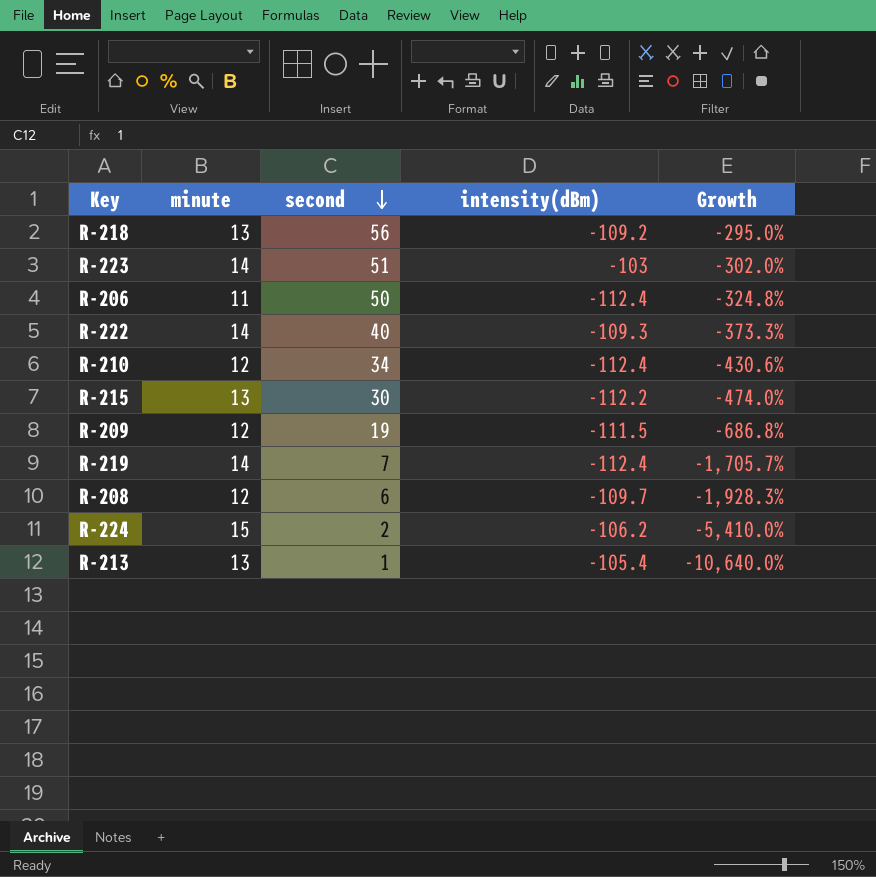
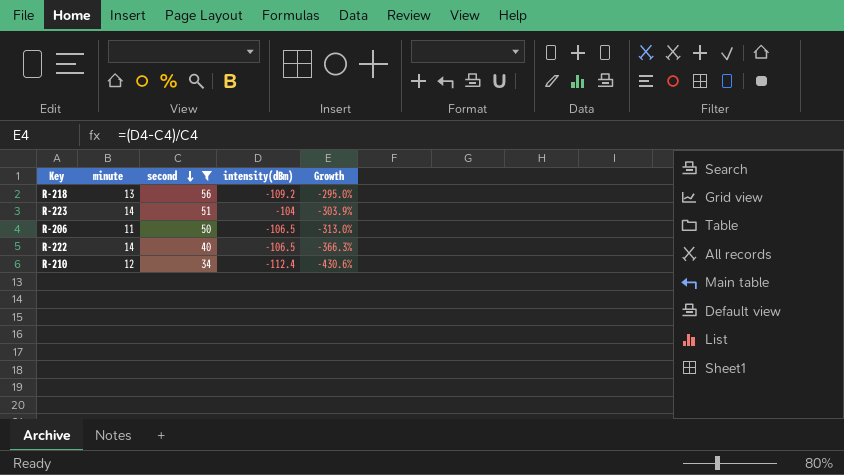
filter: none -> second >= 34
R-223 | intensity(dBm): -103 -> -104
R-223 | Growth: -302.0% -> -303.9%
R-206 | intensity(dBm): -112.4 -> -106.5
R-206 | Growth: -324.8% -> -313.0%
R-222 | intensity(dBm): -109.3 -> -106.5
R-222 | Growth: -373.3% -> -366.3%

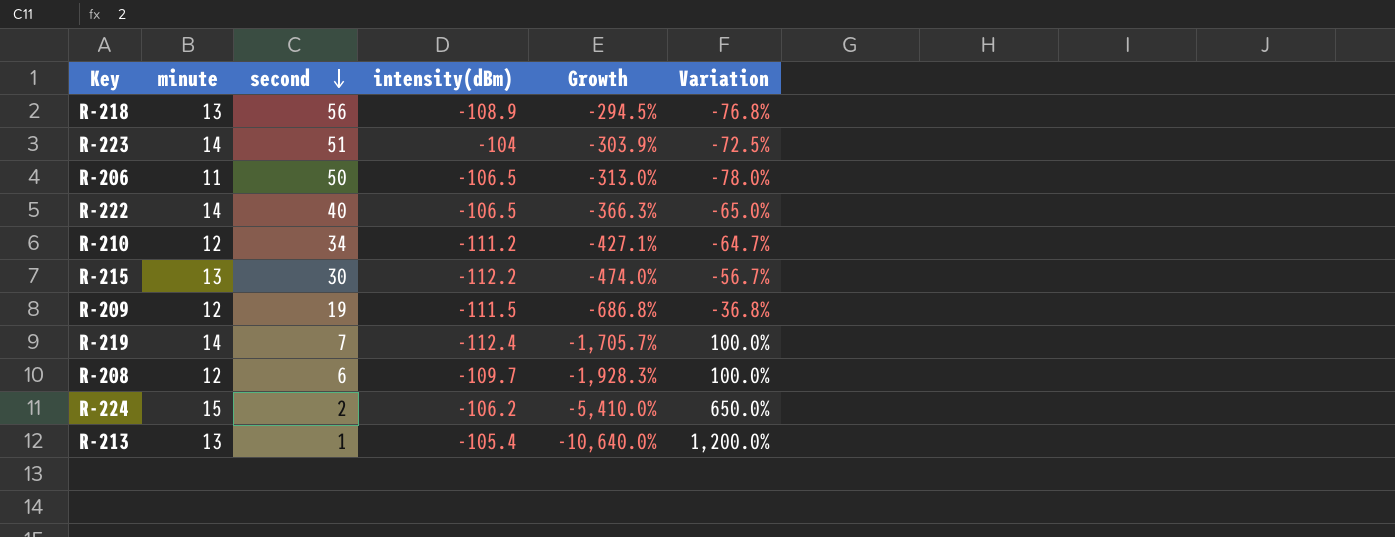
filter: second >= 34 -> none
column Variation | formula: none -> ([minute] - [second]) / [second]
R-218 | intensity(dBm): -109.2 -> -108.9
R-218 | Growth: -295.0% -> -294.5%
R-210 | intensity(dBm): -112.4 -> -111.2
R-210 | Growth: -430.6% -> -427.1%

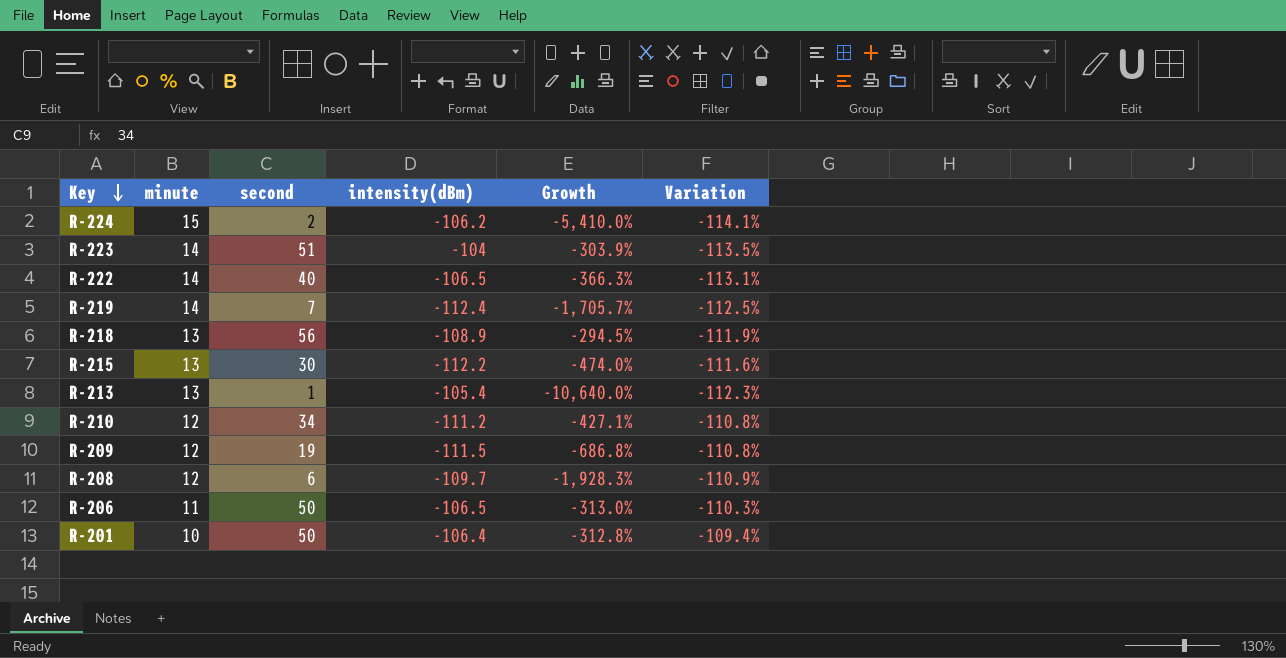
row order: second descending -> Key descending
column Variation | formula: ([minute] - [second]) / [second] -> ([minute] - [intensity(dBm)]) / [intensity(dBm)]
row R-201: none -> 10 | 50 | -106.4 | -312.8% | -109.4%

